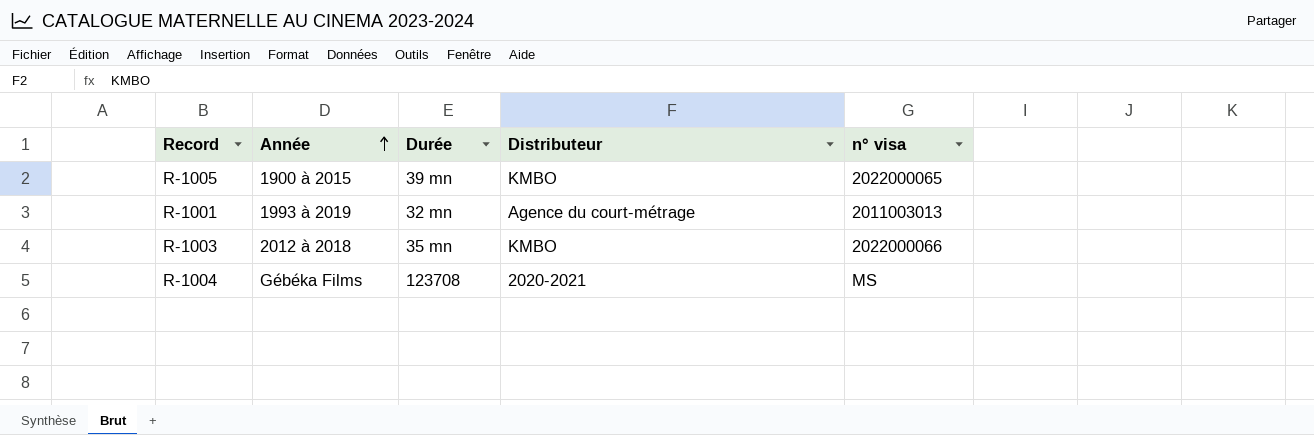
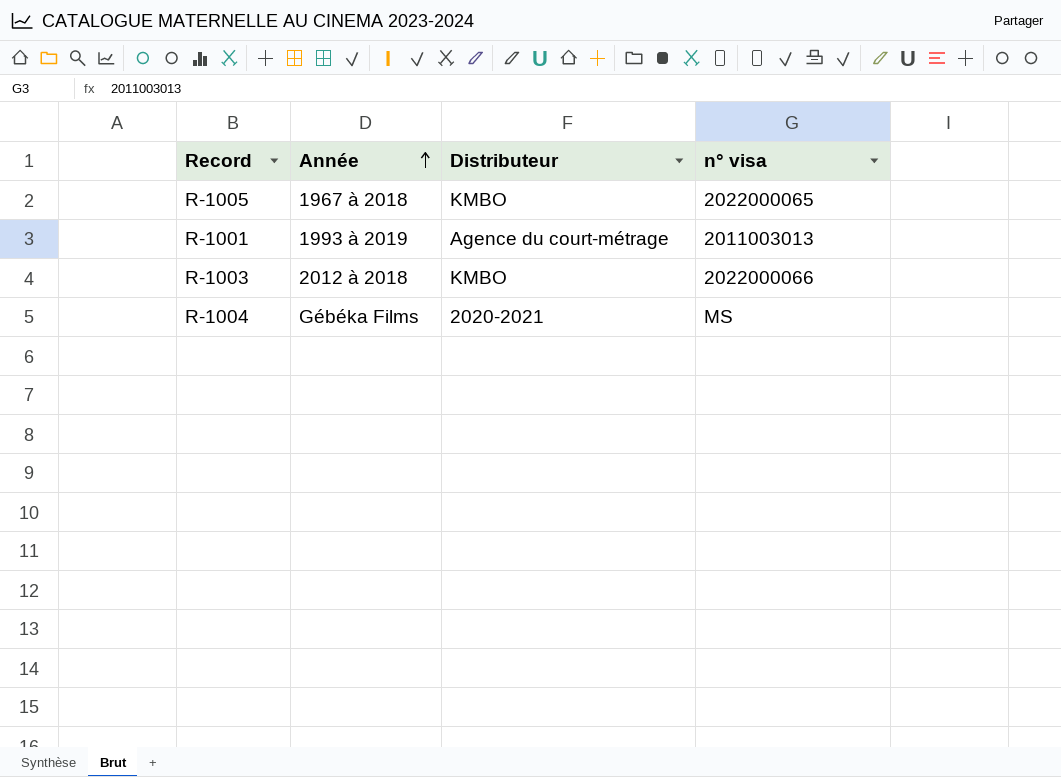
column Durée | position: 3 -> none
R-1005 | Année: 1900 à 2015 -> 1967 à 2018

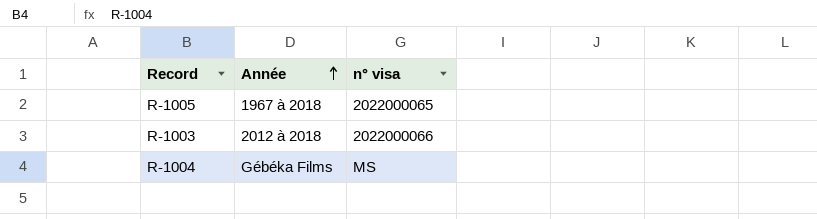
column Distributeur | position: 3 -> none
row R-1001: 1993 à 2019 | Agence du court-métrage | 2011003013 -> none

